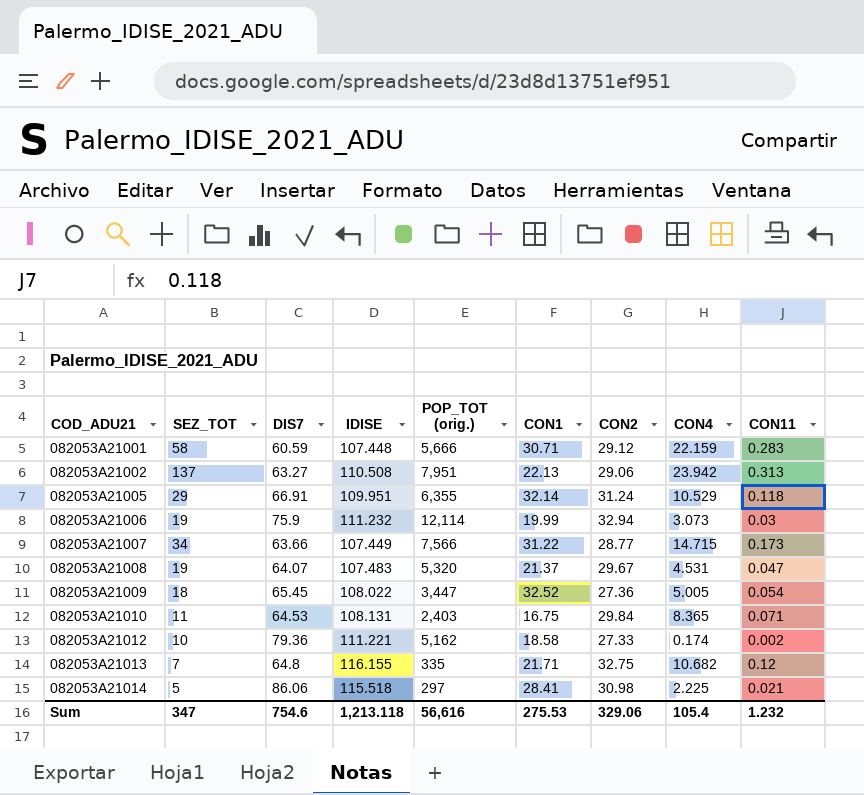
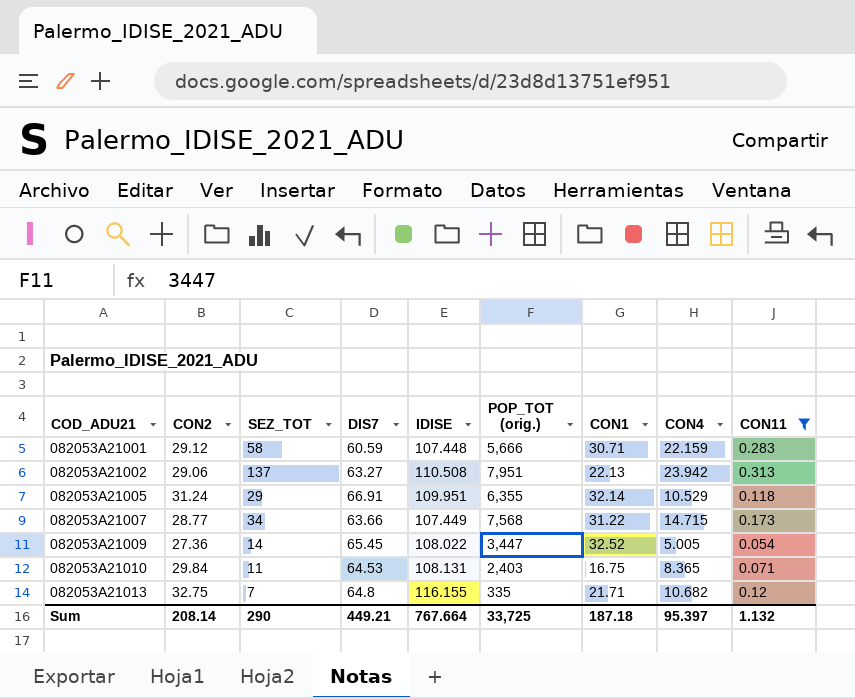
filter: none -> CON11 >= 0.054
column CON2 | position: 7 -> 2
082053A21007 | POP_TOT (orig.): 7,566 -> 7,568
082053A21009 | SEZ_TOT: 18 -> 14
Sum | CON2: 329.06 -> 208.14
Sum | SEZ_TOT: 347 -> 290
Sum | DIS7: 754.6 -> 449.21
Sum | IDISE: 1,213.118 -> 767.664
Sum | POP_TOT (orig.): 56,616 -> 33,725
Sum | CON1: 275.53 -> 187.18
Sum | CON4: 105.4 -> 95.397
Sum | CON11: 1.232 -> 1.132

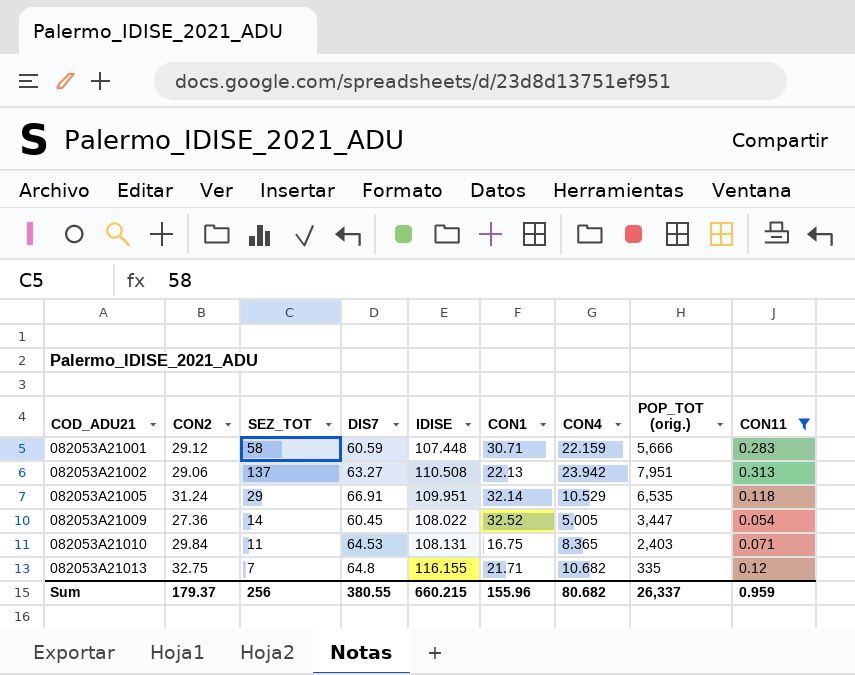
column POP_TOT (orig.) | position: 6 -> 8
row 082053A21007: 28.77 | 34 | 63.66 | 107.449 | 7,568 | 31.22 | 14.715 | 0.173 -> none
082053A21005 | POP_TOT (orig.): 6,355 -> 6,535
082053A21009 | DIS7: 65.45 -> 60.45
Sum | CON2: 208.14 -> 179.37
Sum | SEZ_TOT: 290 -> 256
Sum | DIS7: 449.21 -> 380.55
Sum | IDISE: 767.664 -> 660.215
Sum | CON1: 187.18 -> 155.96
Sum | CON4: 95.397 -> 80.682
Sum | POP_TOT (orig.): 33,725 -> 26,337
Sum | CON11: 1.132 -> 0.959

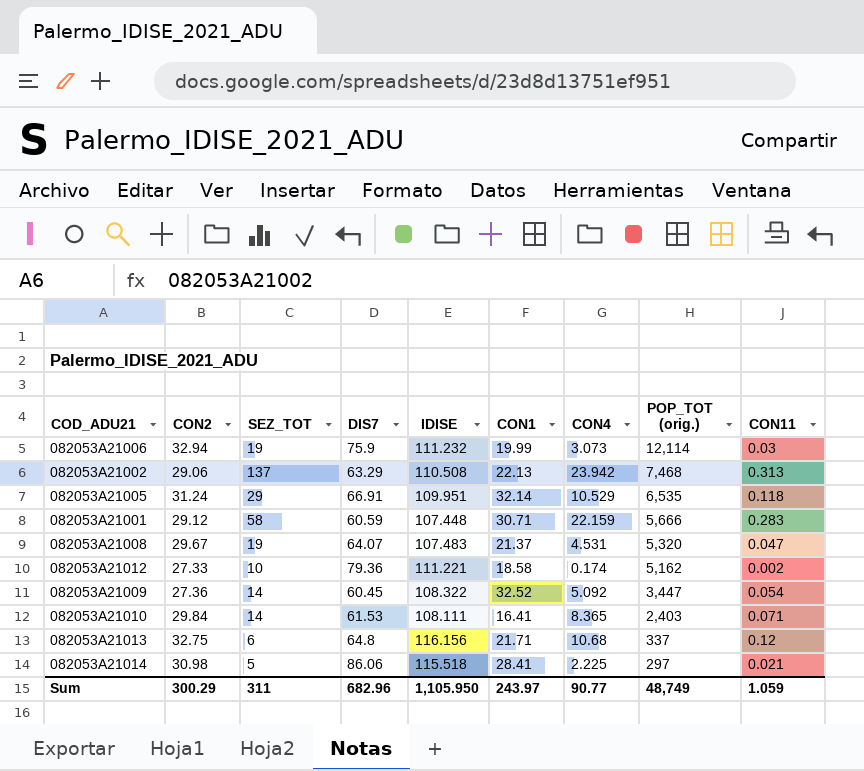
filter: CON11 >= 0.054 -> none
row order: COD_ADU21 ascending -> POP_TOT (orig.) descending
082053A21002 | DIS7: 63.27 -> 63.29
082053A21002 | POP_TOT (orig.): 7,951 -> 7,468
082053A21009 | IDISE: 108.022 -> 108.322
082053A21009 | CON4: 5.005 -> 5.092
082053A21010 | SEZ_TOT: 11 -> 14
082053A21010 | DIS7: 64.53 -> 61.53
082053A21010 | IDISE: 108.131 -> 108.111
082053A21010 | CON1: 16.75 -> 16.41
082053A21013 | SEZ_TOT: 7 -> 6
082053A21013 | IDISE: 116.155 -> 116.156
082053A21013 | CON4: 10.682 -> 10.68
082053A21013 | POP_TOT (orig.): 335 -> 337
Sum | CON2: 179.37 -> 300.29
Sum | SEZ_TOT: 256 -> 311
Sum | DIS7: 380.55 -> 682.96
Sum | IDISE: 660.215 -> 1,105.950
Sum | CON1: 155.96 -> 243.97
Sum | CON4: 80.682 -> 90.77
Sum | POP_TOT (orig.): 26,337 -> 48,749
Sum | CON11: 0.959 -> 1.059

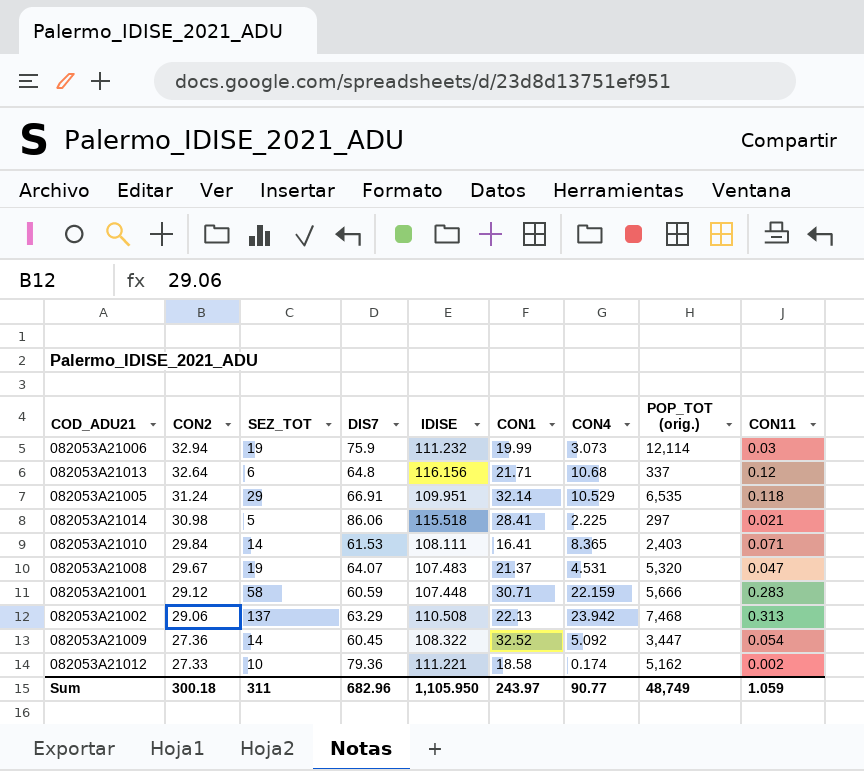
row order: POP_TOT (orig.) descending -> CON2 descending
082053A21013 | CON2: 32.75 -> 32.64
Sum | CON2: 300.29 -> 300.18

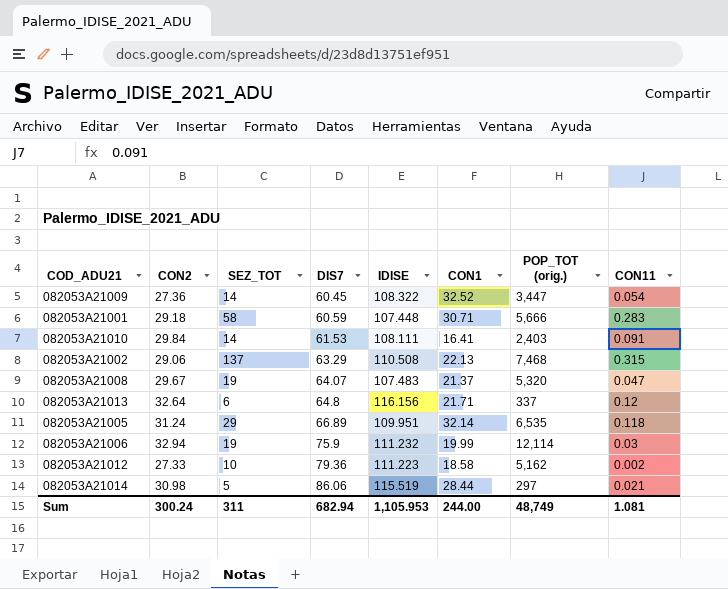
row order: CON2 descending -> DIS7 ascending
column CON4 | position: 7 -> none
082053A21001 | CON2: 29.12 -> 29.18
082053A21010 | CON11: 0.071 -> 0.091
082053A21002 | CON11: 0.313 -> 0.315
082053A21005 | DIS7: 66.91 -> 66.89
082053A21012 | IDISE: 111.221 -> 111.223
082053A21014 | IDISE: 115.518 -> 115.519
082053A21014 | CON1: 28.41 -> 28.44
Sum | CON2: 300.18 -> 300.24
Sum | DIS7: 682.96 -> 682.94
Sum | IDISE: 1,105.950 -> 1,105.953
Sum | CON1: 243.97 -> 244.00
Sum | CON11: 1.059 -> 1.081

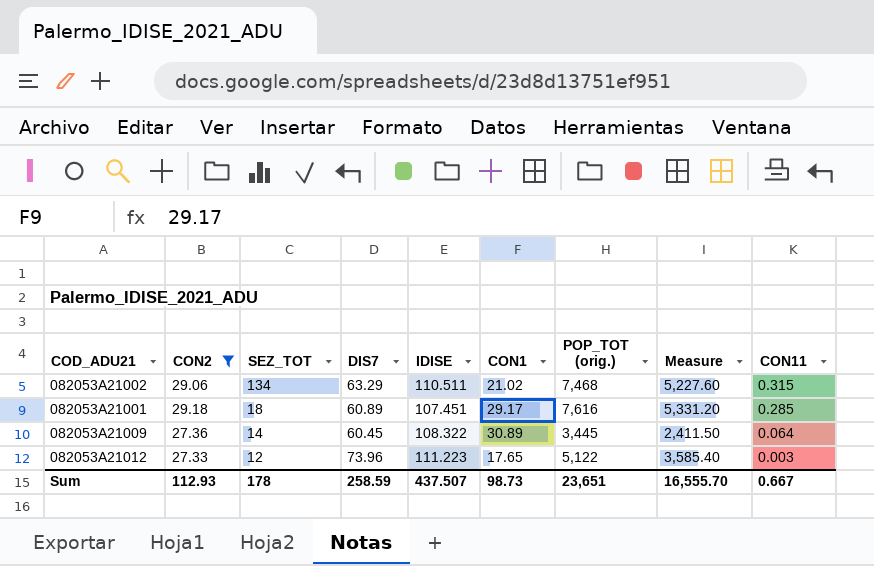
filter: none -> CON2 <= 29.18
row order: DIS7 ascending -> SEZ_TOT descending
column Measure | formula: none -> [POP_TOT (orig.)] * 0.7
082053A21002 | SEZ_TOT: 137 -> 134
082053A21002 | IDISE: 110.508 -> 110.511
082053A21002 | CON1: 22.13 -> 21.02
082053A21001 | SEZ_TOT: 58 -> 18
082053A21001 | DIS7: 60.59 -> 60.89
082053A21001 | IDISE: 107.448 -> 107.451
082053A21001 | CON1: 30.71 -> 29.17
082053A21001 | POP_TOT (orig.): 5,666 -> 7,616
082053A21001 | CON11: 0.283 -> 0.285
082053A21009 | CON1: 32.52 -> 30.89
082053A21009 | POP_TOT (orig.): 3,447 -> 3,445
082053A21009 | CON11: 0.054 -> 0.064
082053A21012 | SEZ_TOT: 10 -> 12
082053A21012 | DIS7: 79.36 -> 73.96
082053A21012 | CON1: 18.58 -> 17.65
082053A21012 | POP_TOT (orig.): 5,162 -> 5,122
082053A21012 | CON11: 0.002 -> 0.003
Sum | CON2: 300.24 -> 112.93
Sum | SEZ_TOT: 311 -> 178
Sum | DIS7: 682.94 -> 258.59
Sum | IDISE: 1,105.953 -> 437.507
Sum | CON1: 244.00 -> 98.73
Sum | POP_TOT (orig.): 48,749 -> 23,651
Sum | CON11: 1.081 -> 0.667

